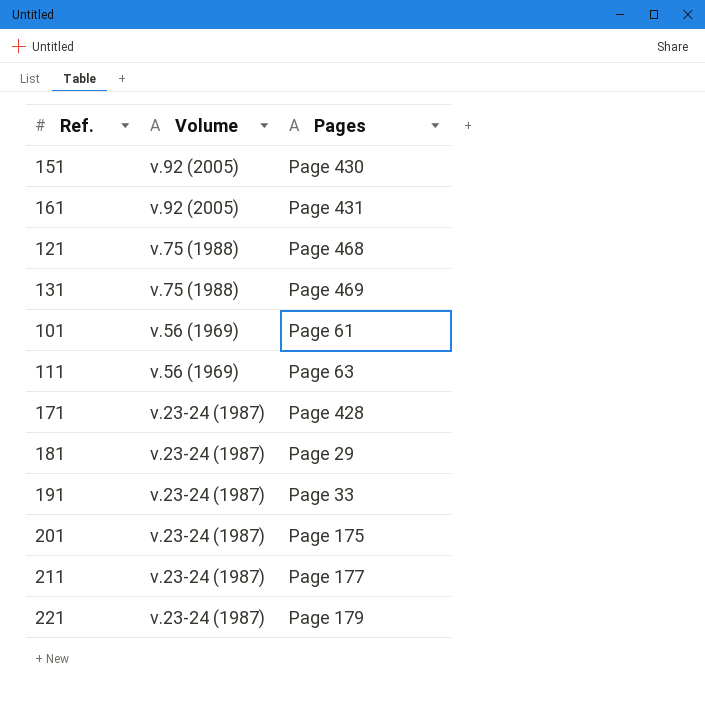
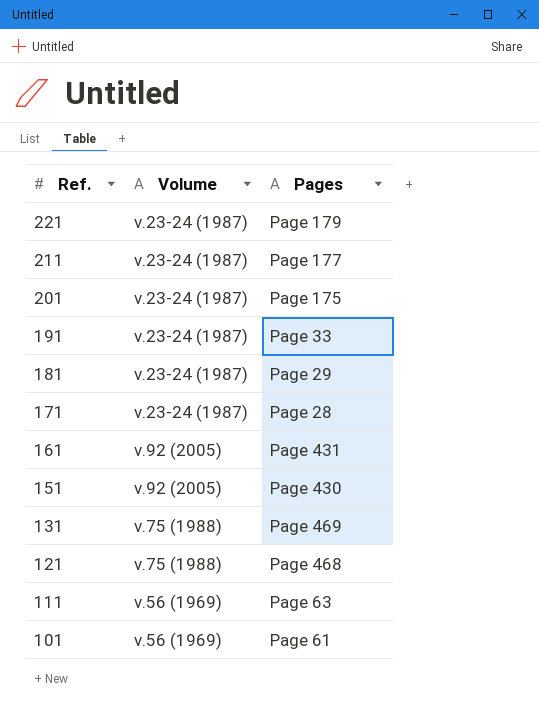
row order: Volume descending -> Ref. descending
171 | Pages: Page 428 -> Page 28

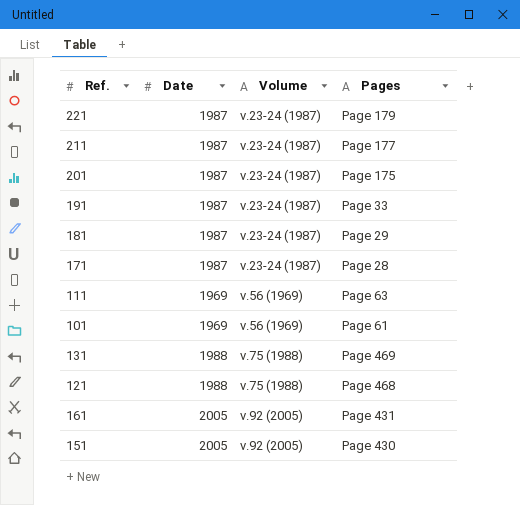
row order: Ref. descending -> Volume ascending
column Date | position: none -> 2

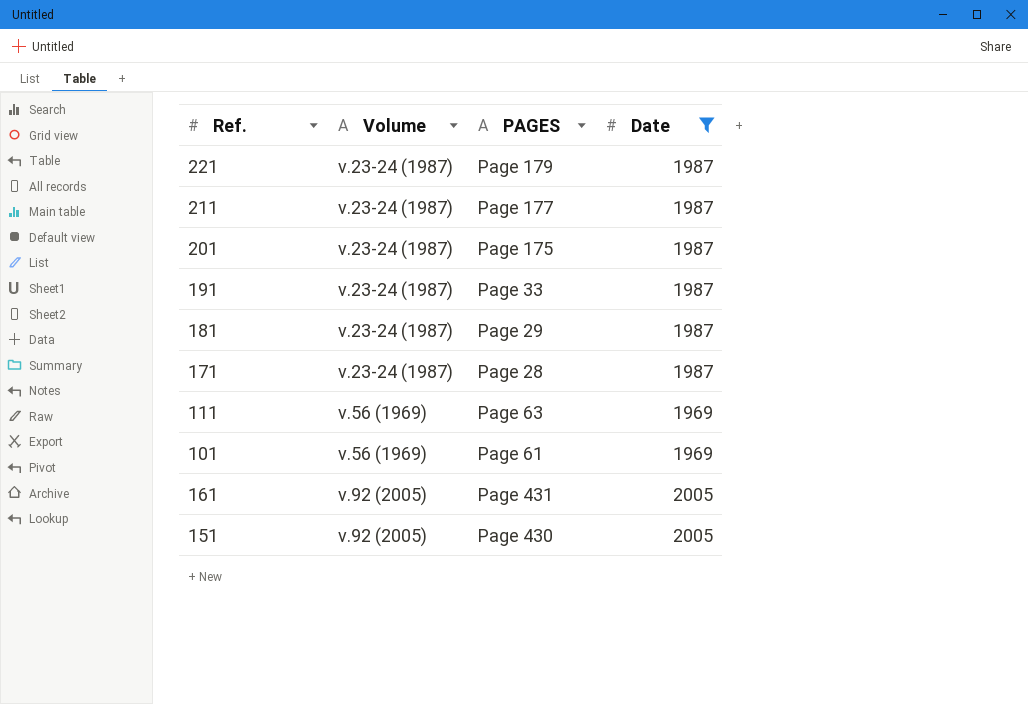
filter: none -> Date != 1988
column name: Pages -> PAGES
column Date | position: 2 -> 4

